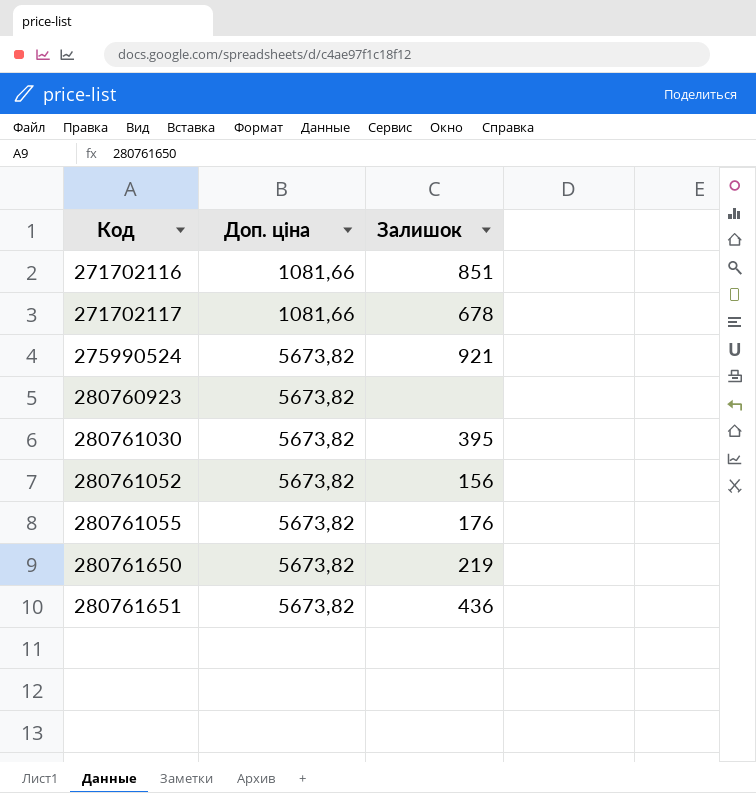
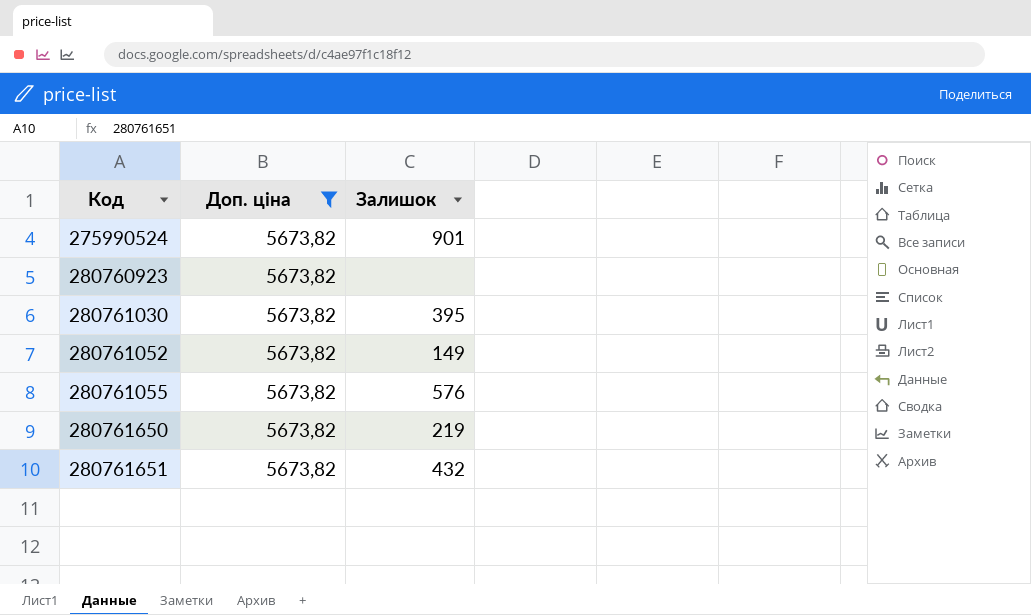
filter: none -> Доп. ціна = 5673,82
275990524 | Залишок: 921 -> 901
280761052 | Залишок: 156 -> 149
280761055 | Залишок: 176 -> 576
280761651 | Залишок: 436 -> 432

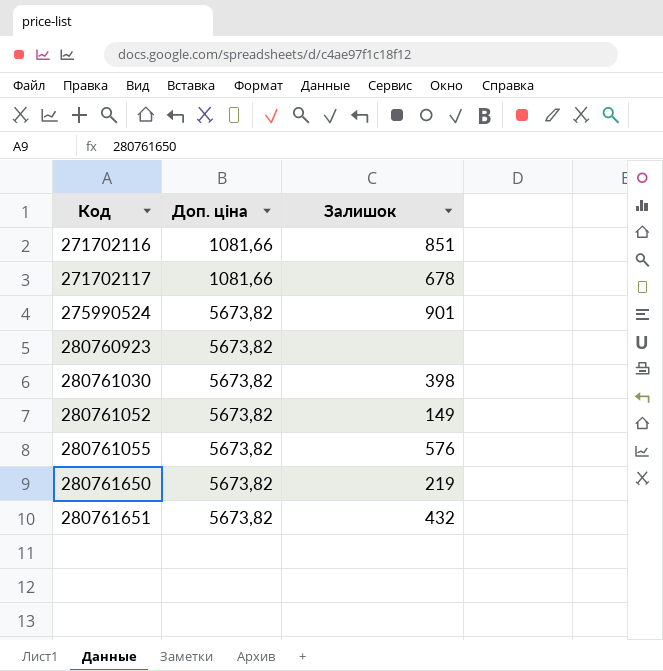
filter: Доп. ціна = 5673,82 -> none
280761030 | Залишок: 395 -> 398

